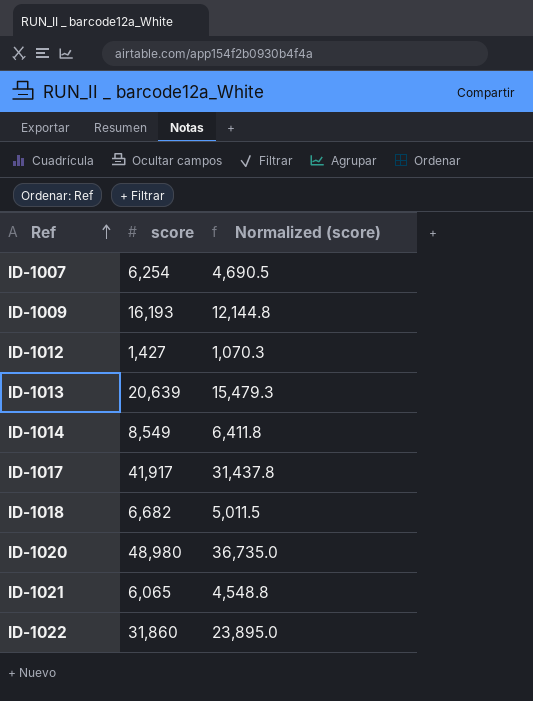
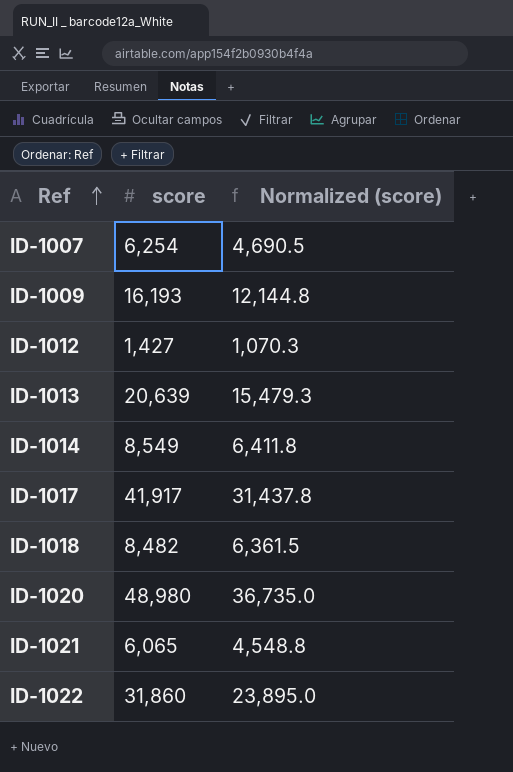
ID-1018 | score: 6,682 -> 8,482
ID-1018 | Normalized (score): 5,011.5 -> 6,361.5

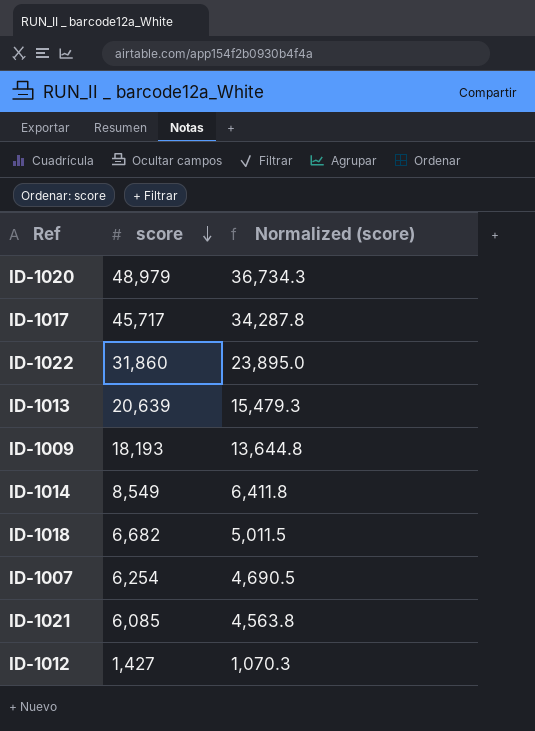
row order: Ref ascending -> score descending
ID-1020 | score: 48,980 -> 48,979
ID-1020 | Normalized (score): 36,735.0 -> 36,734.3
ID-1017 | score: 41,917 -> 45,717
ID-1017 | Normalized (score): 31,437.8 -> 34,287.8
ID-1009 | score: 16,193 -> 18,193
ID-1009 | Normalized (score): 12,144.8 -> 13,644.8
ID-1018 | score: 8,482 -> 6,682
ID-1018 | Normalized (score): 6,361.5 -> 5,011.5
ID-1021 | score: 6,065 -> 6,085
ID-1021 | Normalized (score): 4,548.8 -> 4,563.8

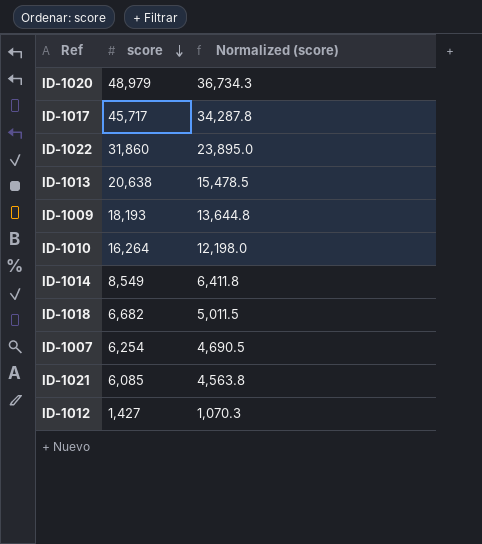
ID-1013 | score: 20,639 -> 20,638
ID-1013 | Normalized (score): 15,479.3 -> 15,478.5
row ID-1010: none -> 16,264 | 12,198.0

